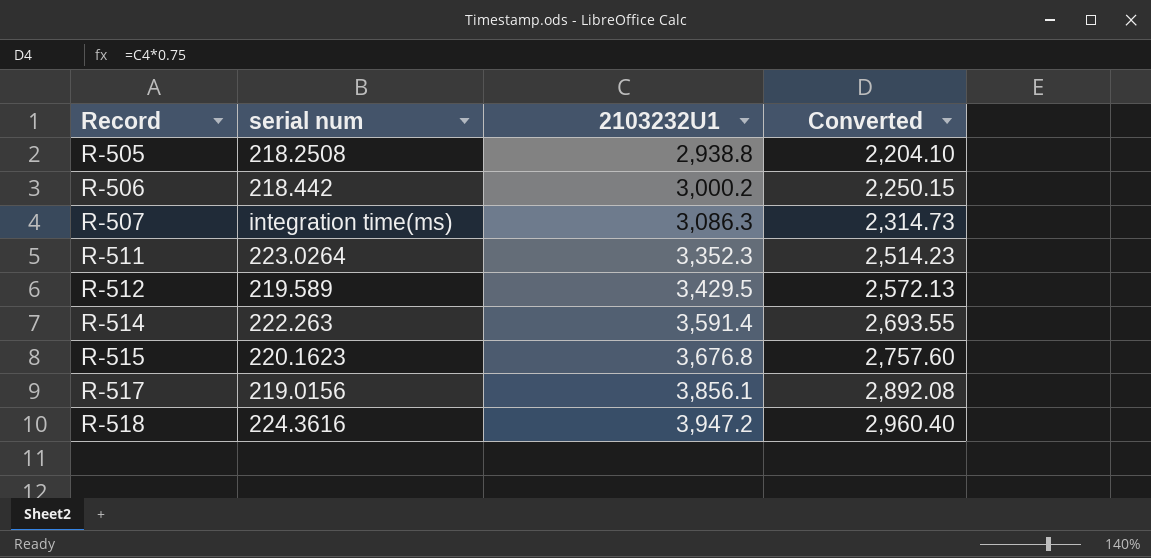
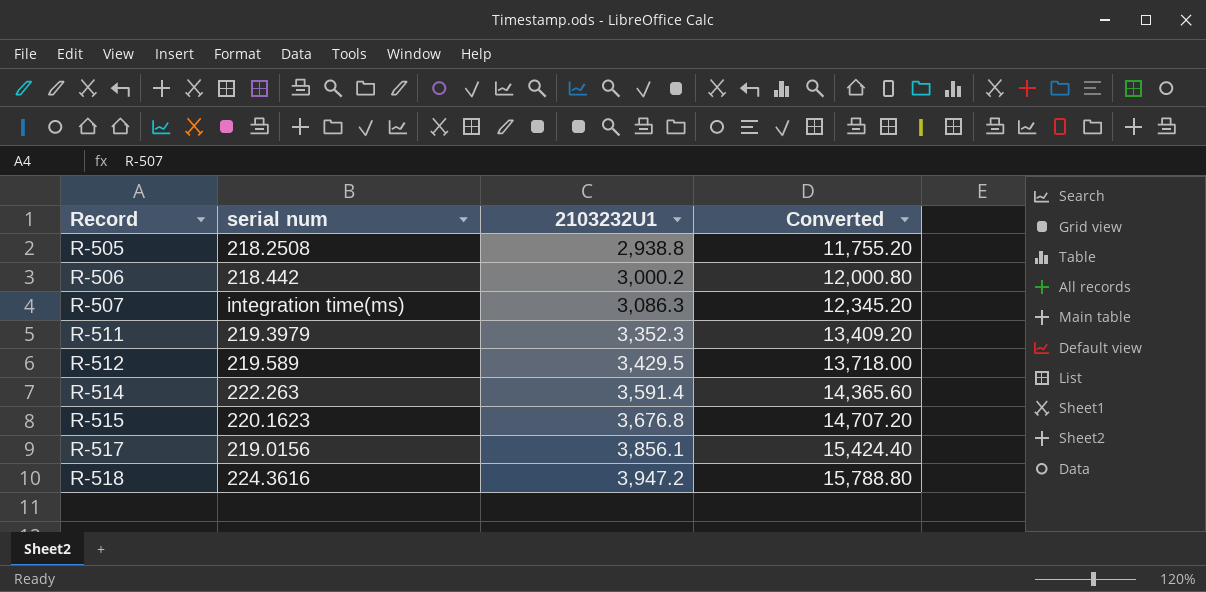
column Converted | formula: [2103232U1] * 0.75 -> [2103232U1] * 4
R-511 | serial num: 223.0264 -> 219.3979

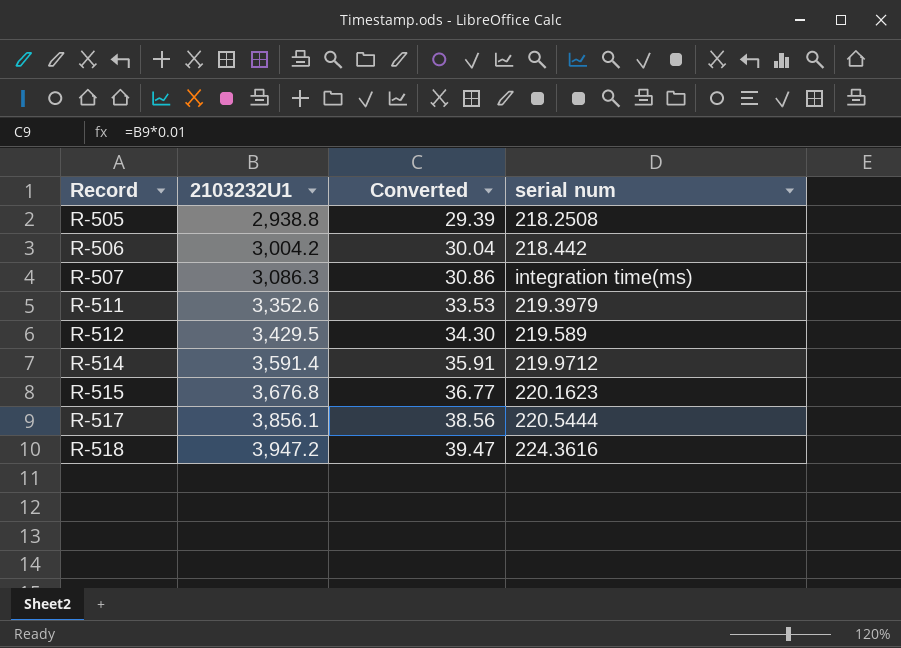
column Converted | formula: [2103232U1] * 4 -> [2103232U1] * 0.01
column serial num | position: 2 -> 4
R-506 | 2103232U1: 3,000.2 -> 3,004.2
R-511 | 2103232U1: 3,352.3 -> 3,352.6
R-514 | serial num: 222.263 -> 219.9712
R-517 | serial num: 219.0156 -> 220.5444

